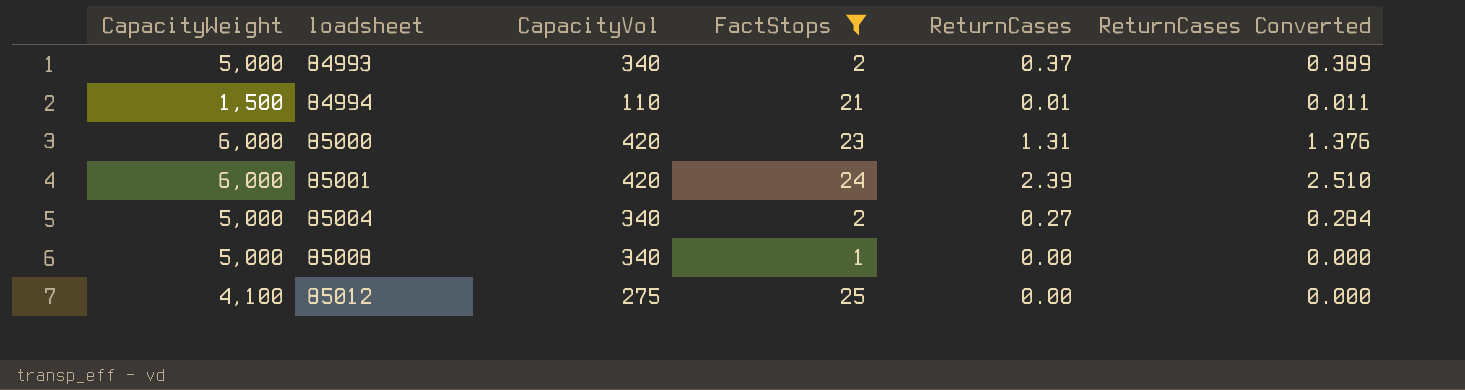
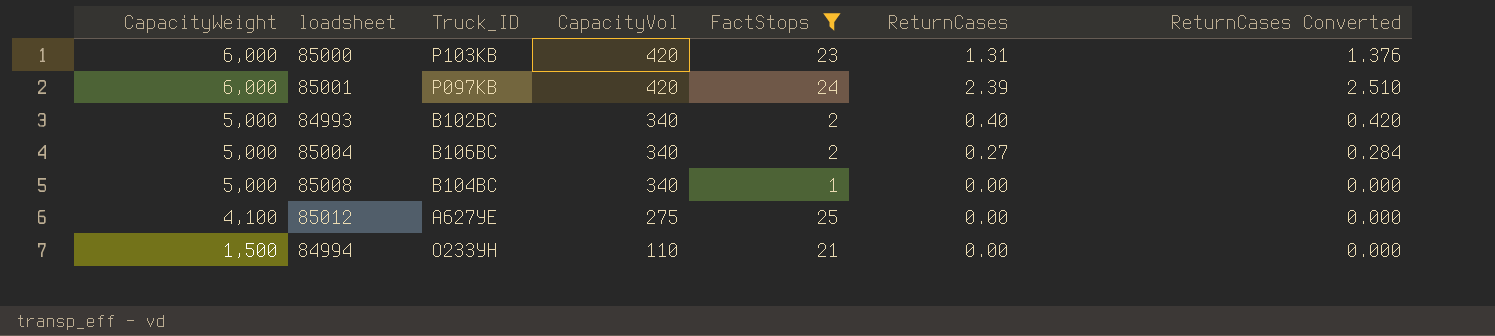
row order: loadsheet ascending -> CapacityWeight descending
column Truck_ID | position: none -> 3
84993 | ReturnCases: 0.37 -> 0.40
84993 | ReturnCases Converted: 0.389 -> 0.420
84994 | ReturnCases: 0.01 -> 0.00
84994 | ReturnCases Converted: 0.011 -> 0.000

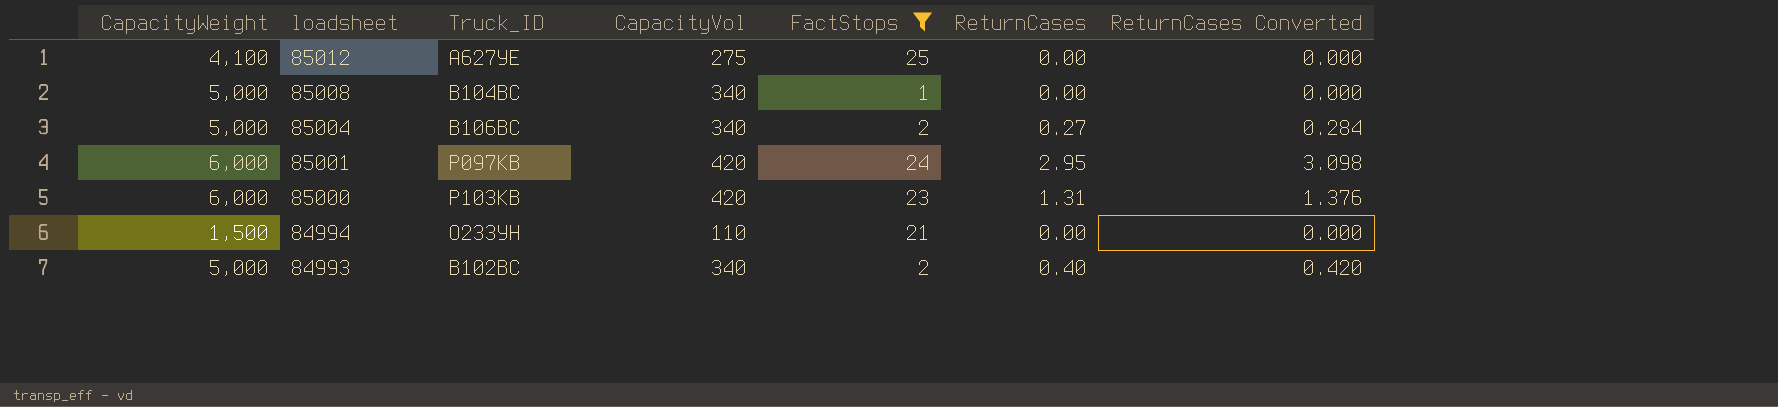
row order: CapacityWeight descending -> loadsheet descending
85001 | ReturnCases: 2.39 -> 2.95
85001 | ReturnCases Converted: 2.510 -> 3.098

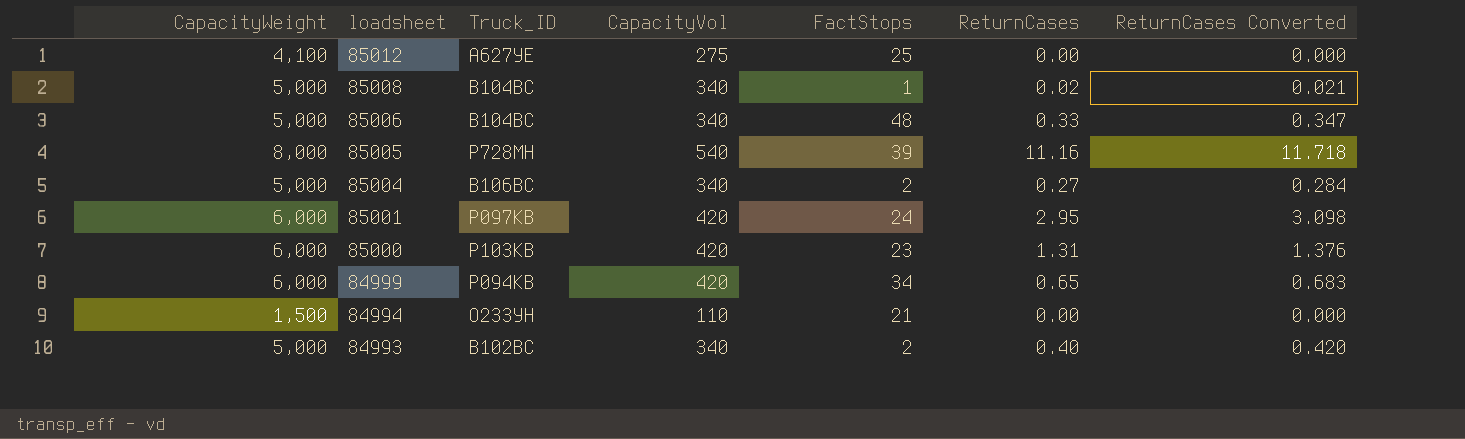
filter: FactStops <= 25 -> none
85008 | ReturnCases: 0.00 -> 0.02
85008 | ReturnCases Converted: 0.000 -> 0.021

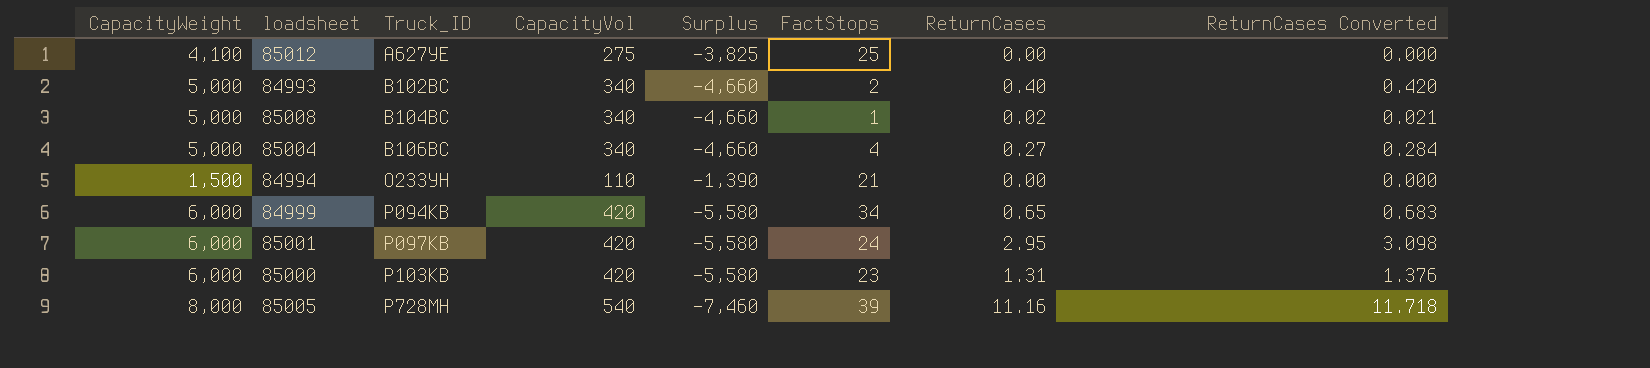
row order: loadsheet descending -> Truck_ID ascending
column Surplus | formula: none -> [CapacityVol] - [CapacityWeight]
row 85006: 5,000 | В104ВС | 340 | 48 | 0.33 | 0.347 -> none
85004 | FactStops: 2 -> 4

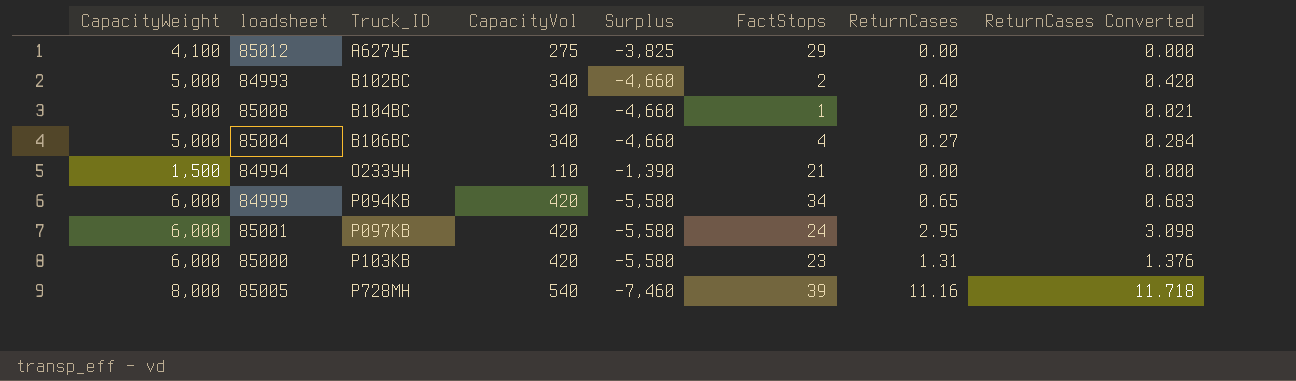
85012 | FactStops: 25 -> 29

